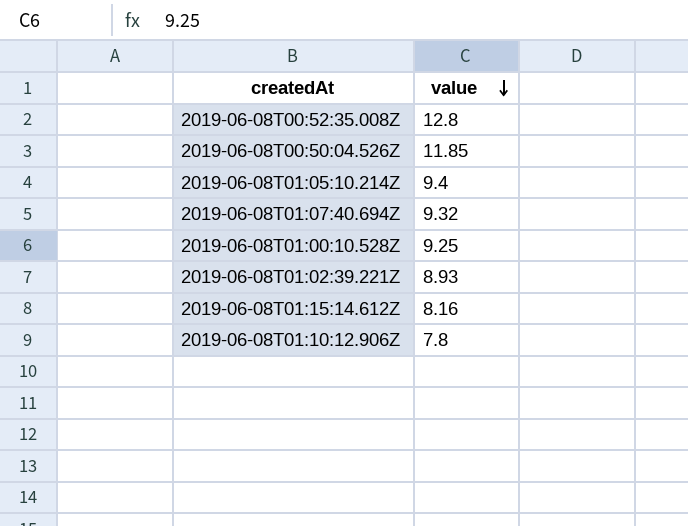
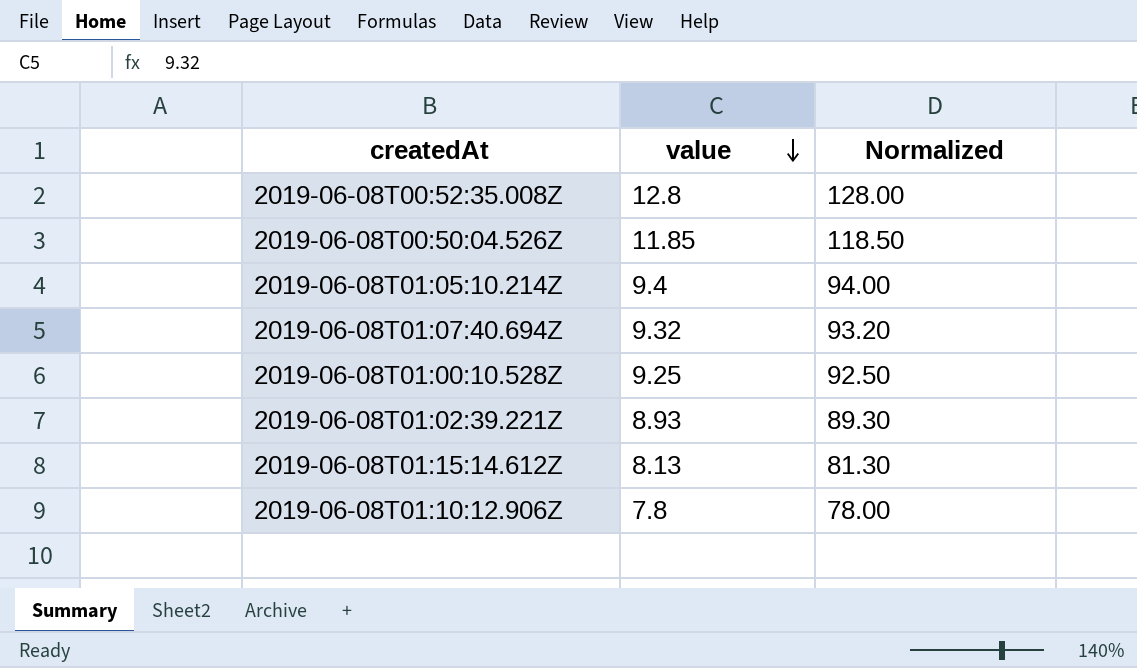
column Normalized | formula: none -> [value] * 10
2019-06-08T01:15:14.612Z | value: 8.16 -> 8.13

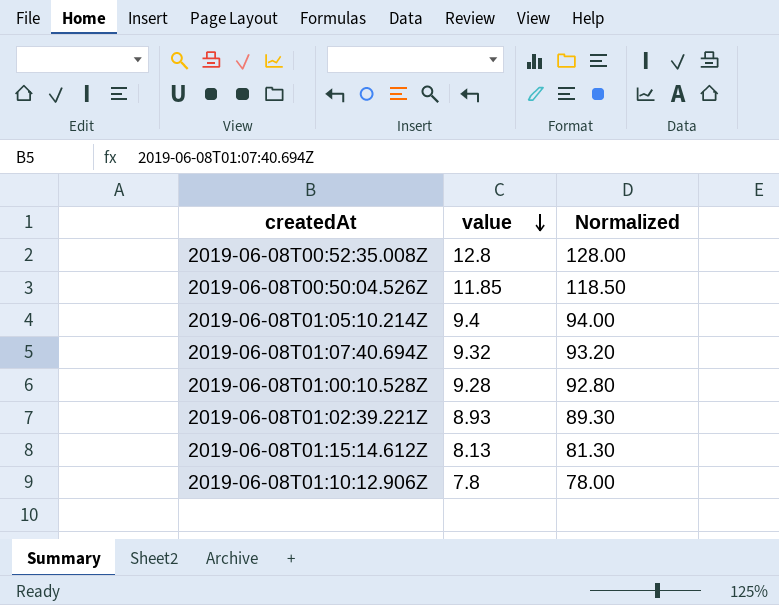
2019-06-08T01:00:10.528Z | value: 9.25 -> 9.28
2019-06-08T01:00:10.528Z | Normalized: 92.50 -> 92.80

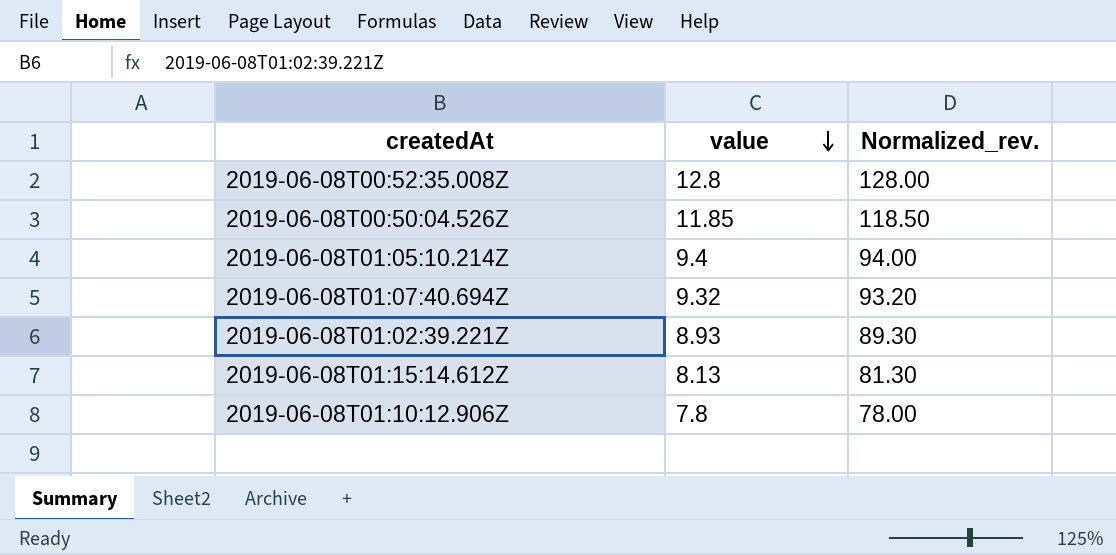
column name: Normalized -> Normalized_rev.
row 2019-06-08T01:00:10.528Z: 9.28 | 92.80 -> none

